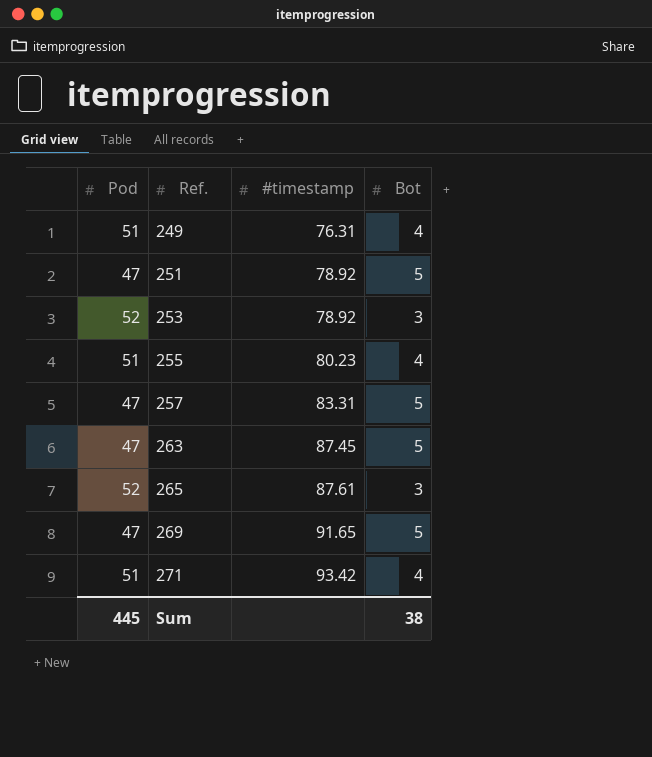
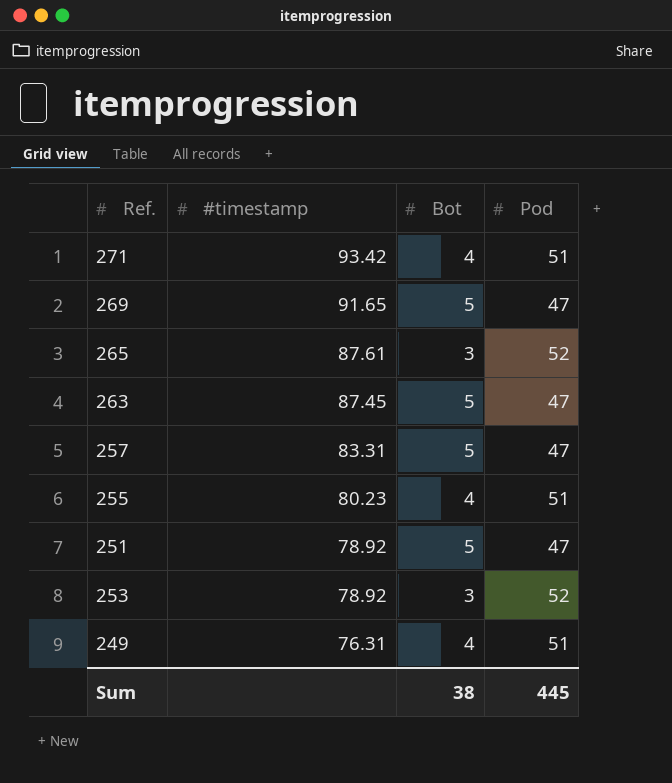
row order: Ref. ascending -> #timestamp descending
column Pod | position: 1 -> 4

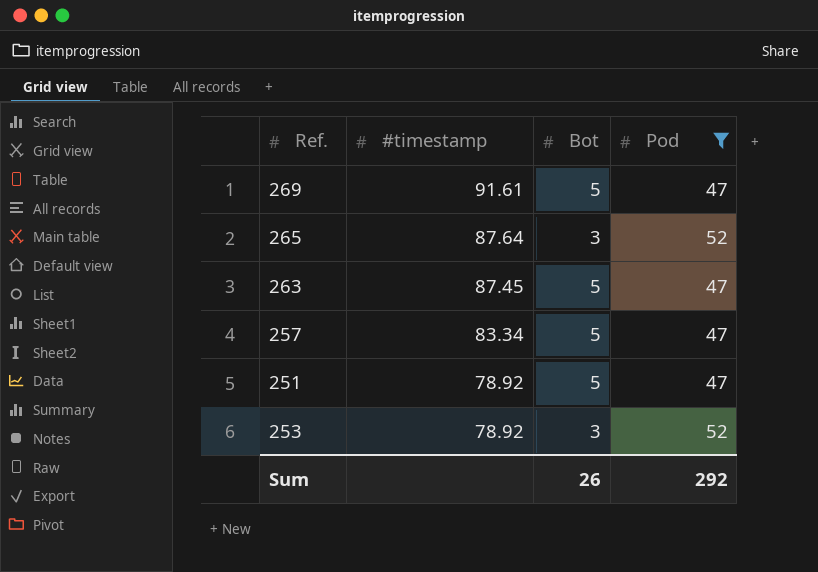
filter: none -> Pod != 51
269 | #timestamp: 91.65 -> 91.61
265 | #timestamp: 87.61 -> 87.64
257 | #timestamp: 83.31 -> 83.34
Sum | Bot: 38 -> 26
Sum | Pod: 445 -> 292

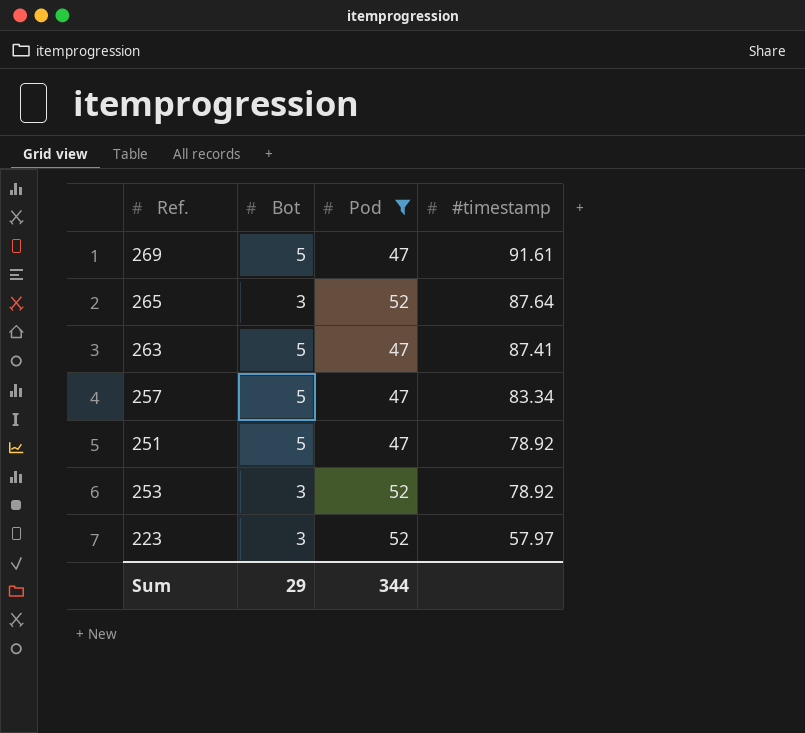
column #timestamp | position: 2 -> 4
263 | #timestamp: 87.45 -> 87.41
row 223: none -> 3 | 52 | 57.97
Sum | Bot: 26 -> 29
Sum | Pod: 292 -> 344

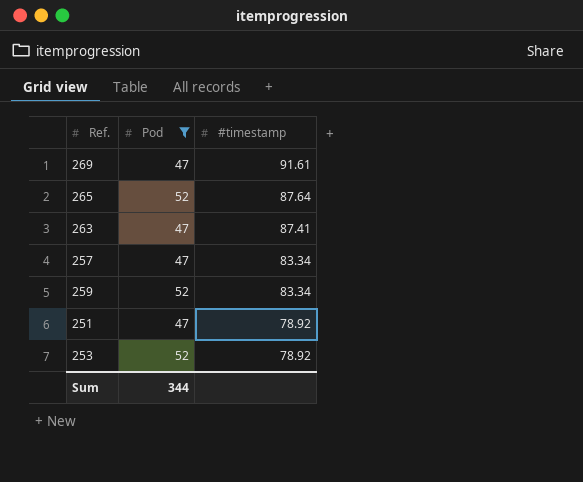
column Bot | position: 2 -> none
row 223: 3 | 52 | 57.97 -> none
row 259: none -> 52 | 83.34

